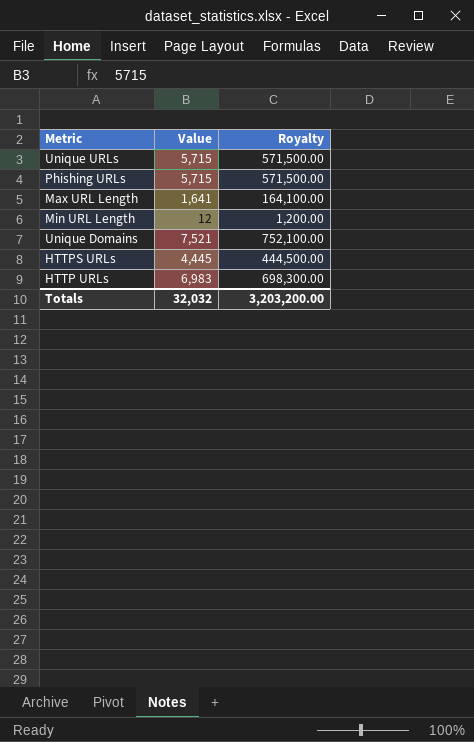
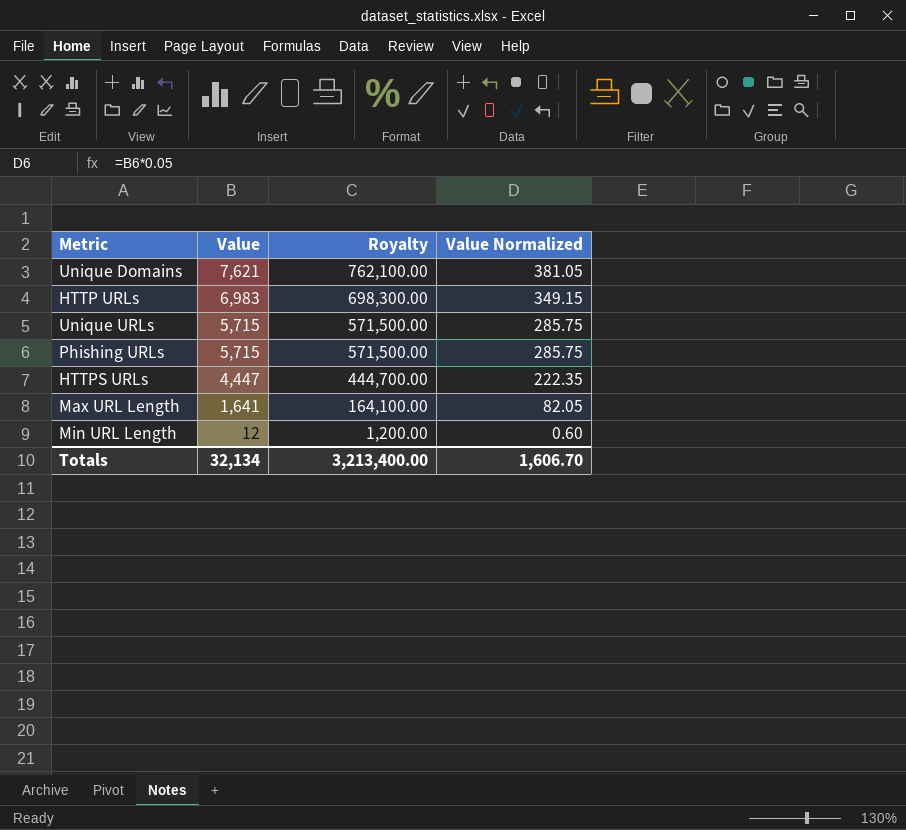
row order: none -> Value descending
column Value Normalized | formula: none -> [Value] * 0.05
Unique Domains | Value: 7,521 -> 7,621
Unique Domains | Royalty: 752,100.00 -> 762,100.00
HTTPS URLs | Value: 4,445 -> 4,447
HTTPS URLs | Royalty: 444,500.00 -> 444,700.00
Totals | Value: 32,032 -> 32,134
Totals | Royalty: 3,203,200.00 -> 3,213,400.00

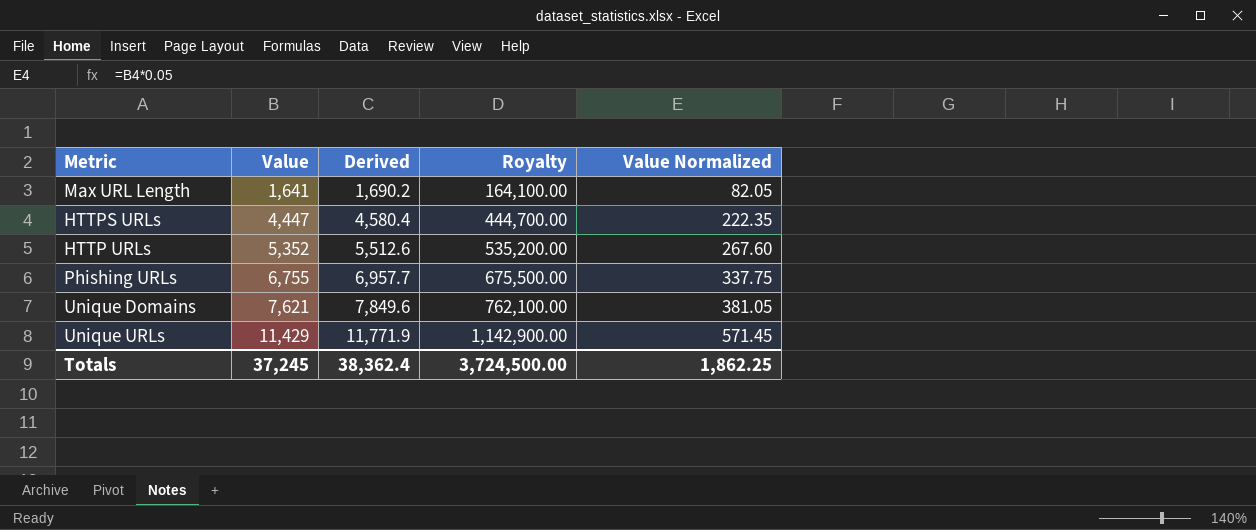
row order: Value descending -> Value ascending
column Derived | formula: none -> [Value] * 1.03
row Min URL Length: 12 | 1,200.00 | 0.60 -> none
HTTP URLs | Value: 6,983 -> 5,352
HTTP URLs | Royalty: 698,300.00 -> 535,200.00
HTTP URLs | Value Normalized: 349.15 -> 267.60
Phishing URLs | Value: 5,715 -> 6,755
Phishing URLs | Royalty: 571,500.00 -> 675,500.00
Phishing URLs | Value Normalized: 285.75 -> 337.75
Unique URLs | Value: 5,715 -> 11,429
Unique URLs | Royalty: 571,500.00 -> 1,142,900.00
Unique URLs | Value Normalized: 285.75 -> 571.45
Totals | Value: 32,134 -> 37,245
Totals | Royalty: 3,213,400.00 -> 3,724,500.00
Totals | Value Normalized: 1,606.70 -> 1,862.25

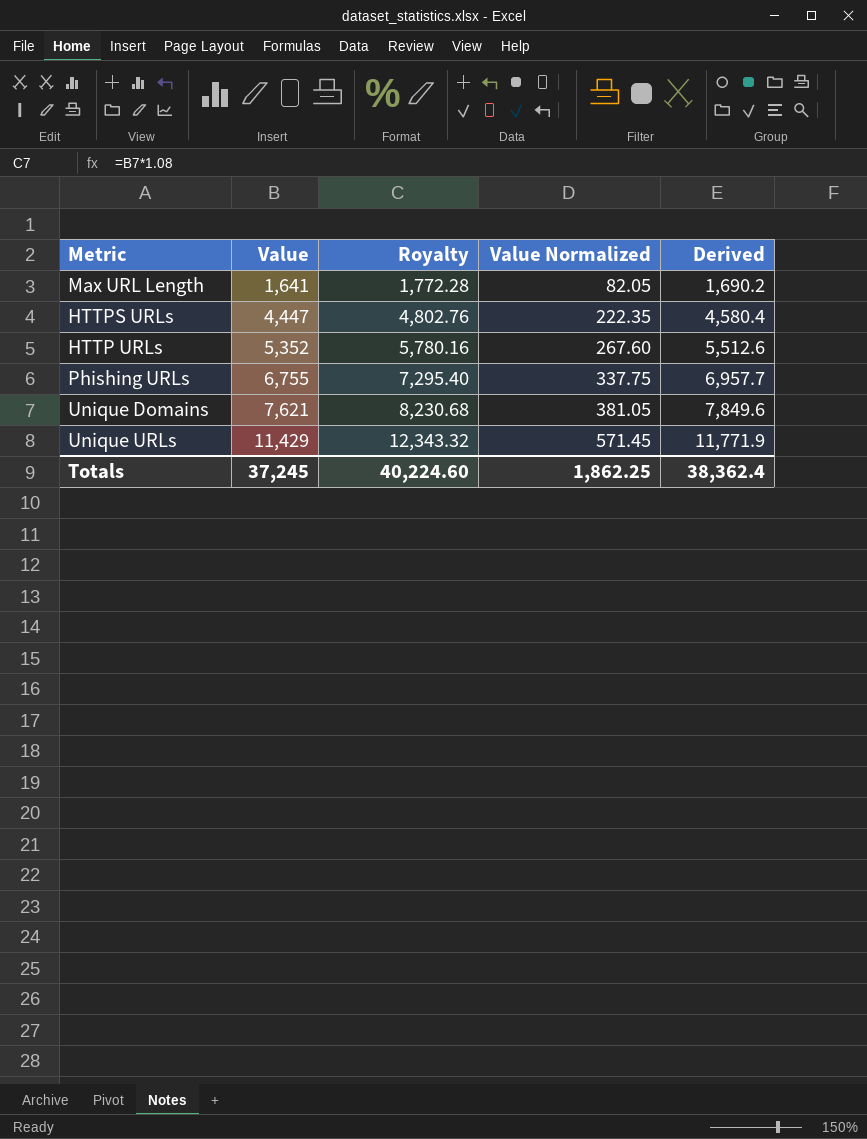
column Royalty | formula: [Value] * 100 -> [Value] * 1.08
column Derived | position: 3 -> 5
Totals | Royalty: 3,724,500.00 -> 40,224.60

